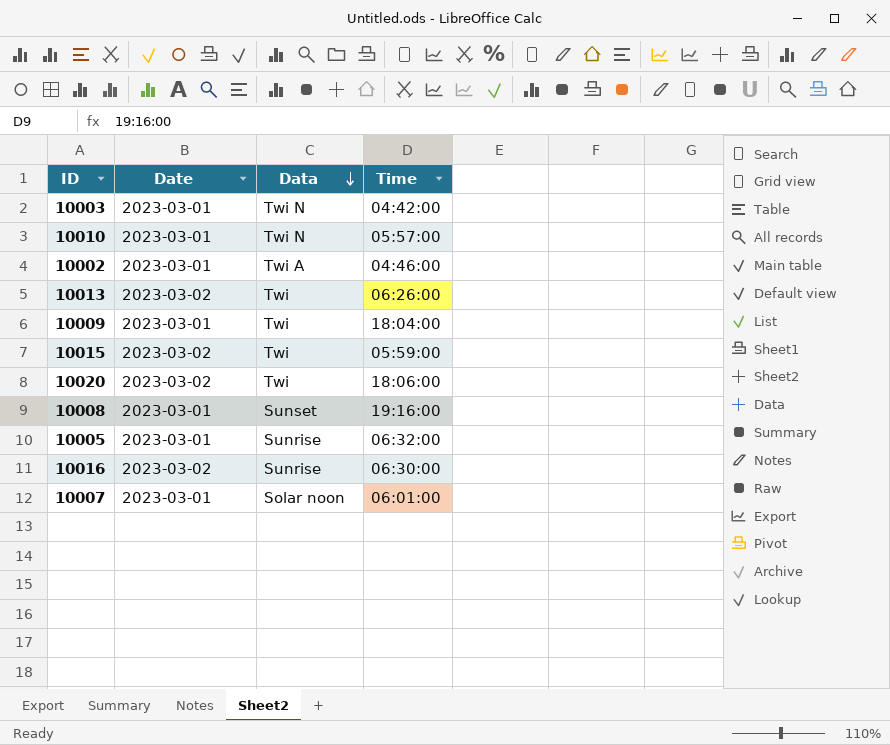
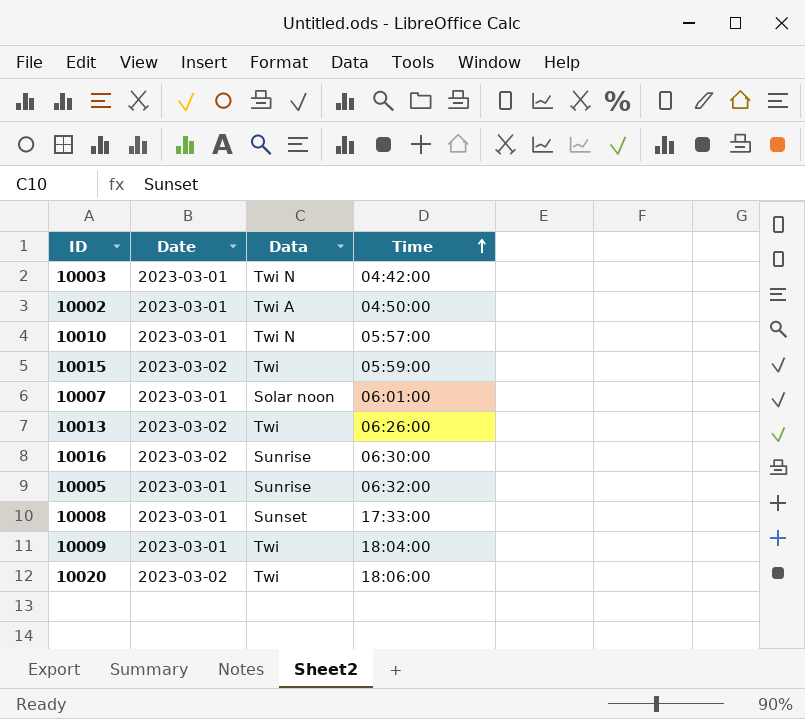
row order: Data descending -> Time ascending
10002 | Time: 04:46:00 -> 04:50:00
10008 | Time: 19:16:00 -> 17:33:00

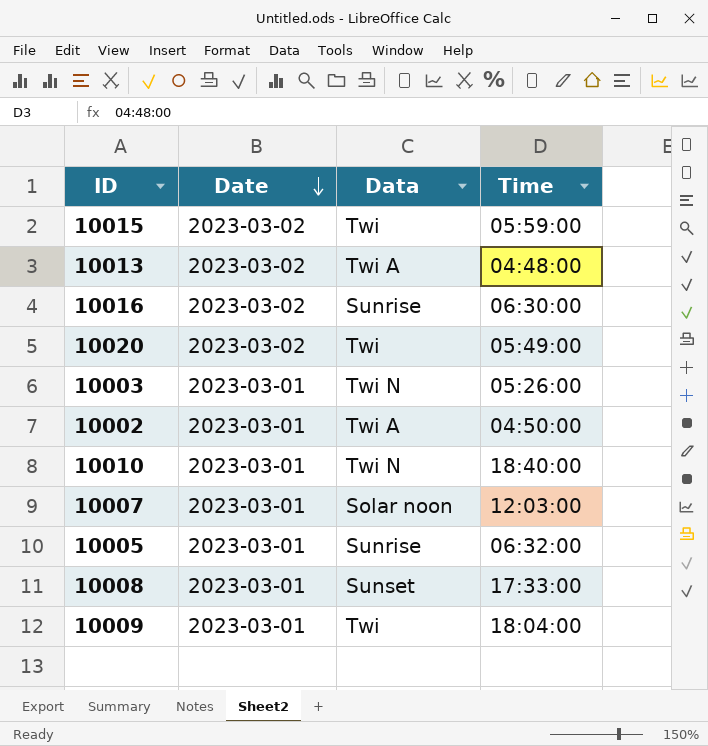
row order: Time ascending -> Date descending
10013 | Data: Twi -> Twi A
10013 | Time: 06:26:00 -> 04:48:00
10020 | Time: 18:06:00 -> 05:49:00
10003 | Time: 04:42:00 -> 05:26:00
10010 | Time: 05:57:00 -> 18:40:00
10007 | Time: 06:01:00 -> 12:03:00

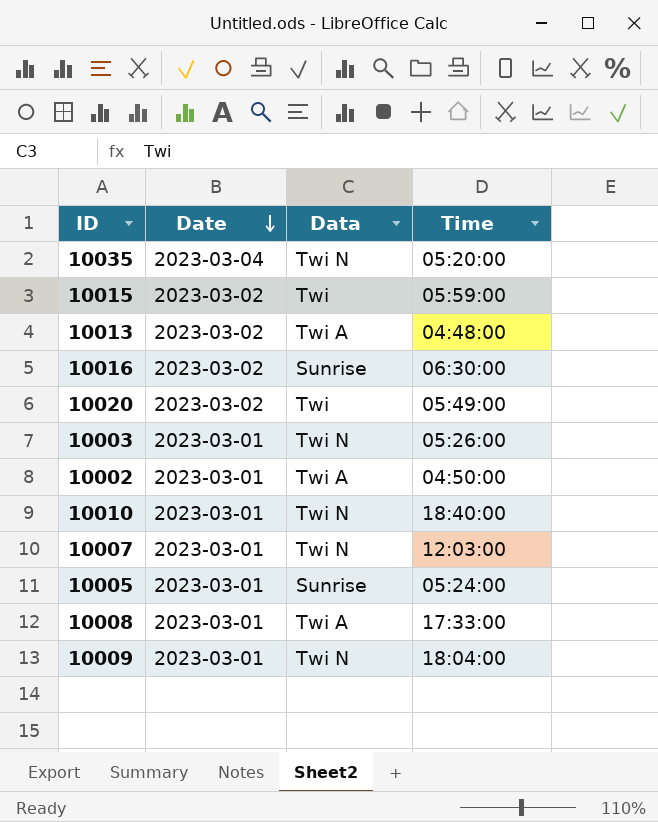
row 10035: none -> 2023-03-04 | Twi N | 05:20:00
10007 | Data: Solar noon -> Twi N
10005 | Time: 06:32:00 -> 05:24:00
10008 | Data: Sunset -> Twi A
10009 | Data: Twi -> Twi N

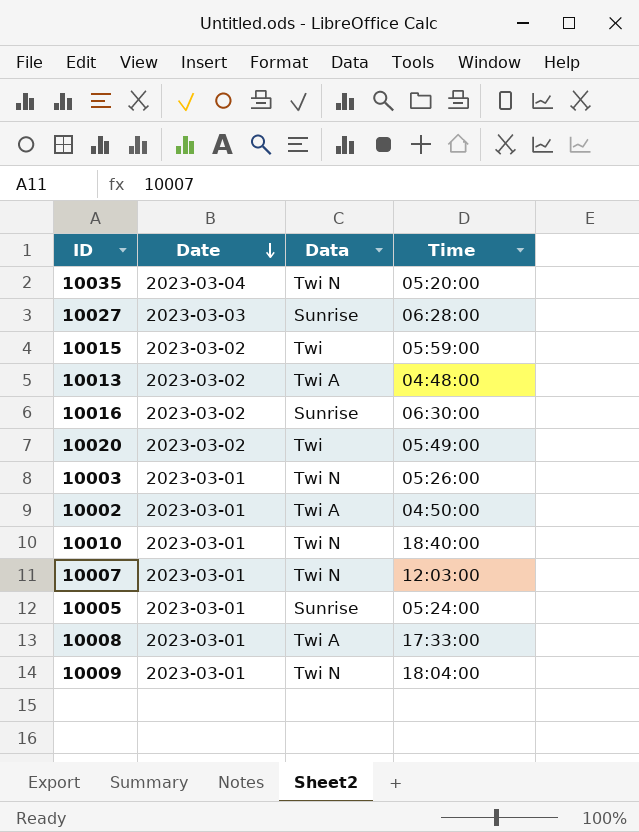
row 10027: none -> 2023-03-03 | Sunrise | 06:28:00

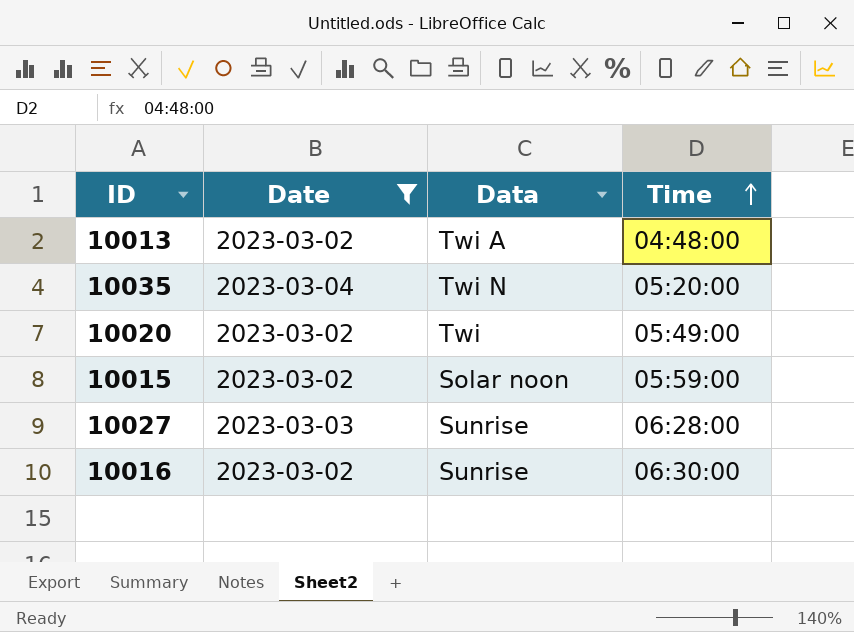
filter: none -> Date != 2023-03-01
row order: Date descending -> Time ascending
10015 | Data: Twi -> Solar noon

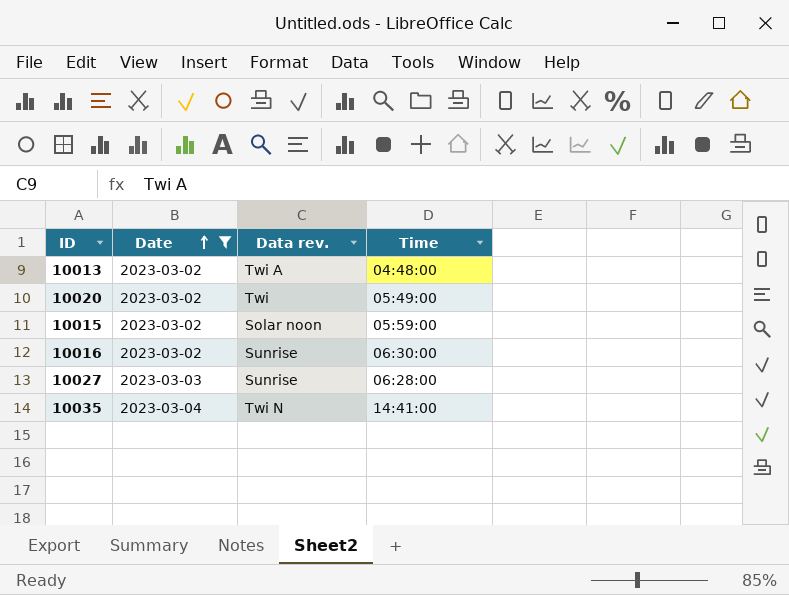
row order: Time ascending -> Date ascending
column name: Data -> Data rev.
10035 | Time: 05:20:00 -> 14:41:00

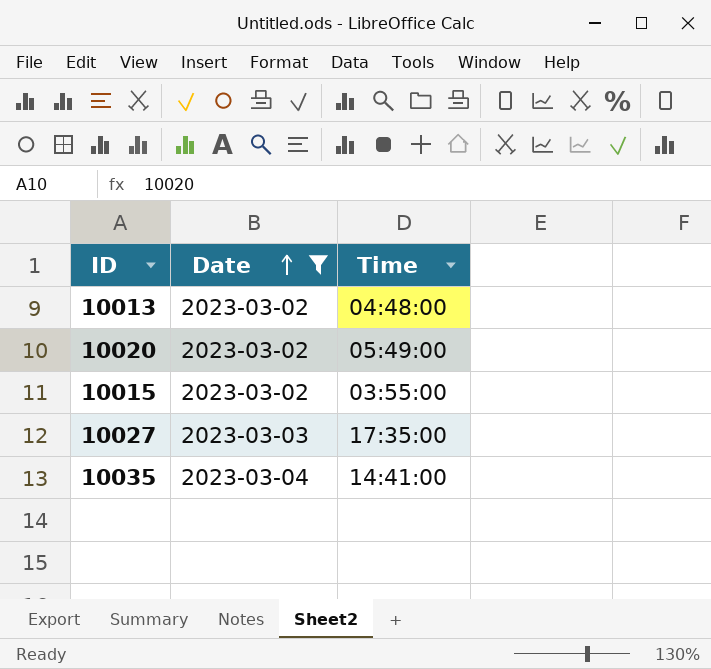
column Data rev. | position: 3 -> none
row 10016: 2023-03-02 | Sunrise | 06:30:00 -> none
10015 | Time: 05:59:00 -> 03:55:00
10027 | Time: 06:28:00 -> 17:35:00

